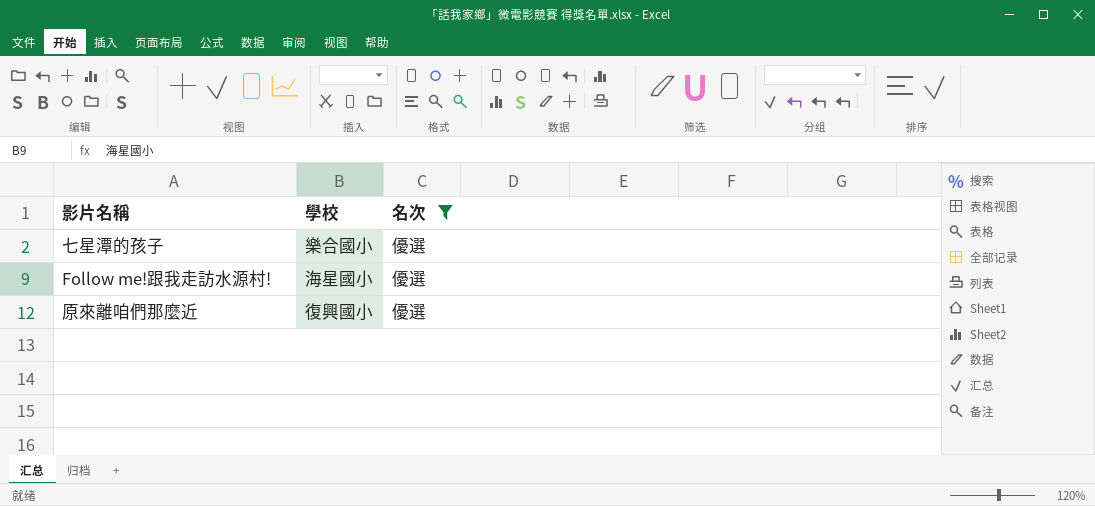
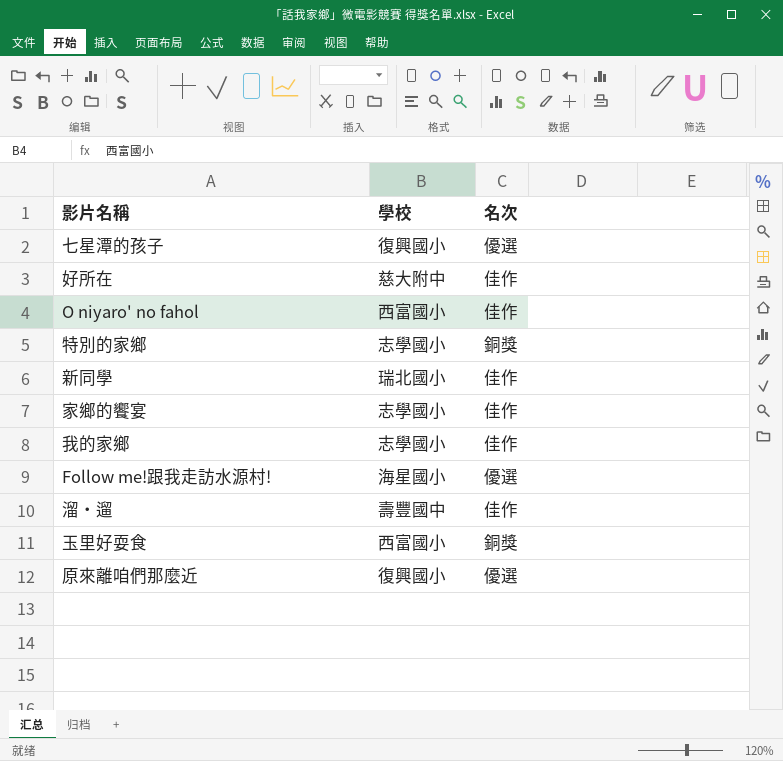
filter: 名次 = 優選 -> none
七星潭的孩子 | 學校: 樂合國小 -> 復興國小

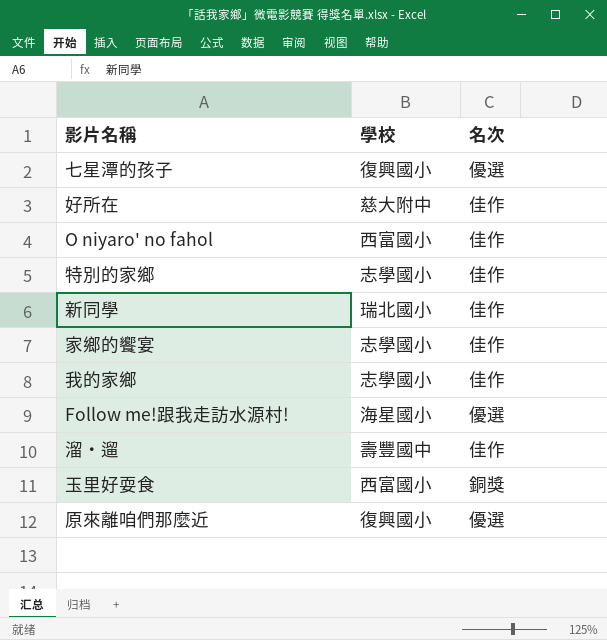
特別的家鄉 | 名次: 銅獎 -> 佳作

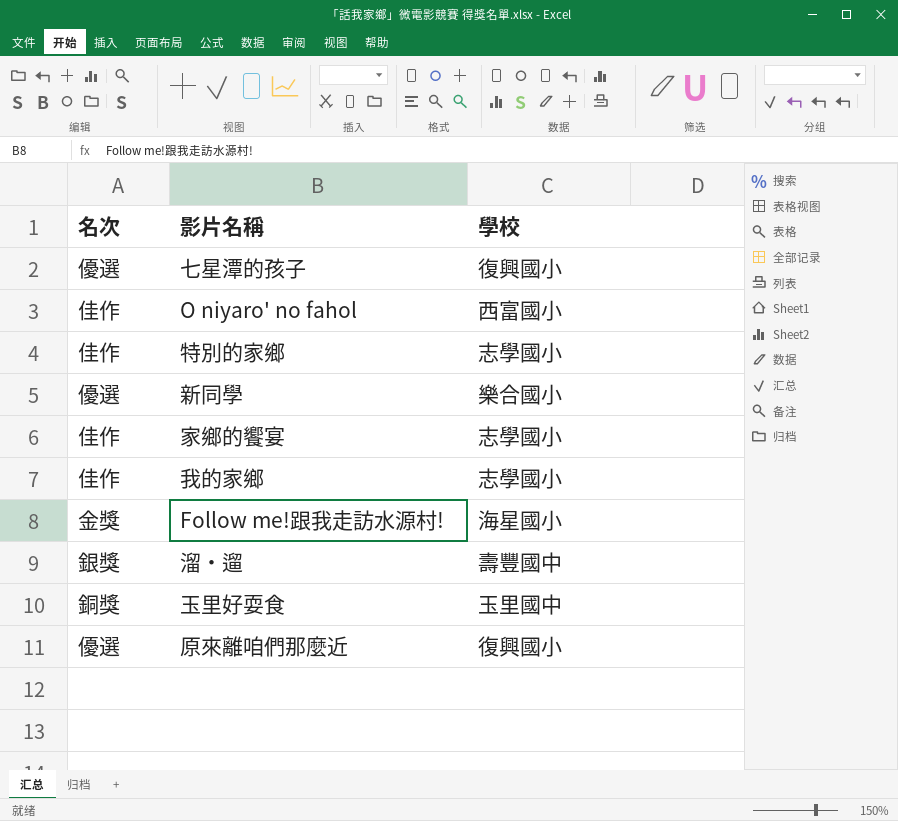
column 名次 | position: 3 -> 1
row 好所在: 慈大附中 | 佳作 -> none
新同學 | 名次: 佳作 -> 優選
新同學 | 學校: 瑞北國小 -> 樂合國小
Follow me!跟我走訪水源村! | 名次: 優選 -> 金獎
溜‧遛 | 名次: 佳作 -> 銀獎
玉里好耍食 | 學校: 西富國小 -> 玉里國中

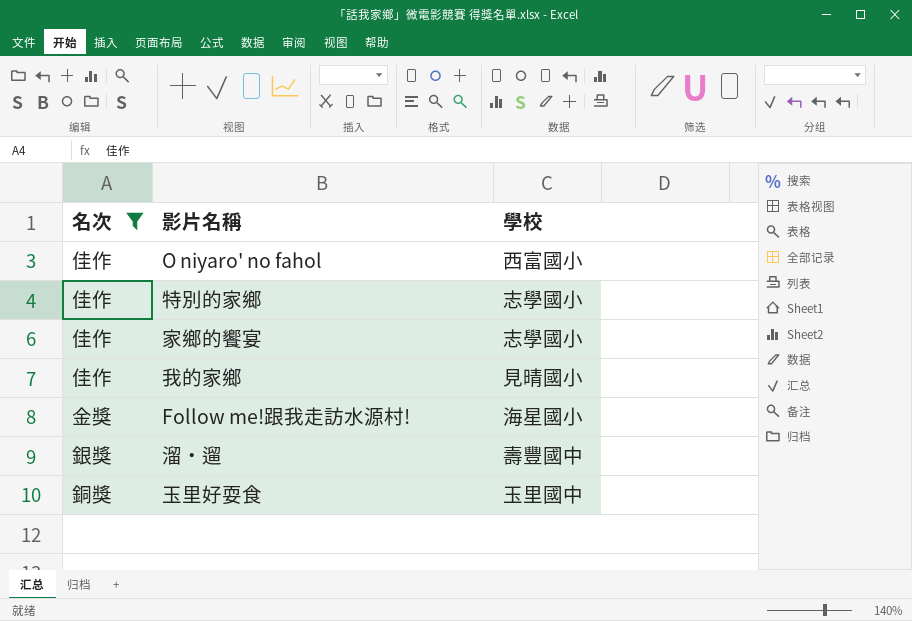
filter: none -> 名次 != 優選
我的家鄉 | 學校: 志學國小 -> 見晴國小

